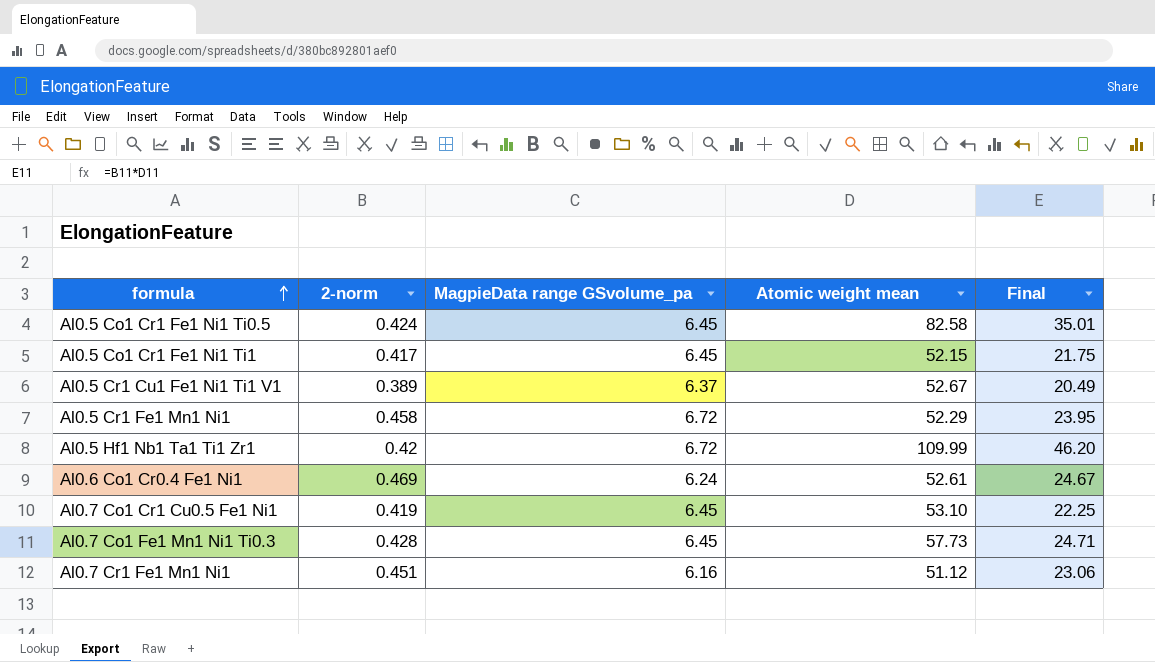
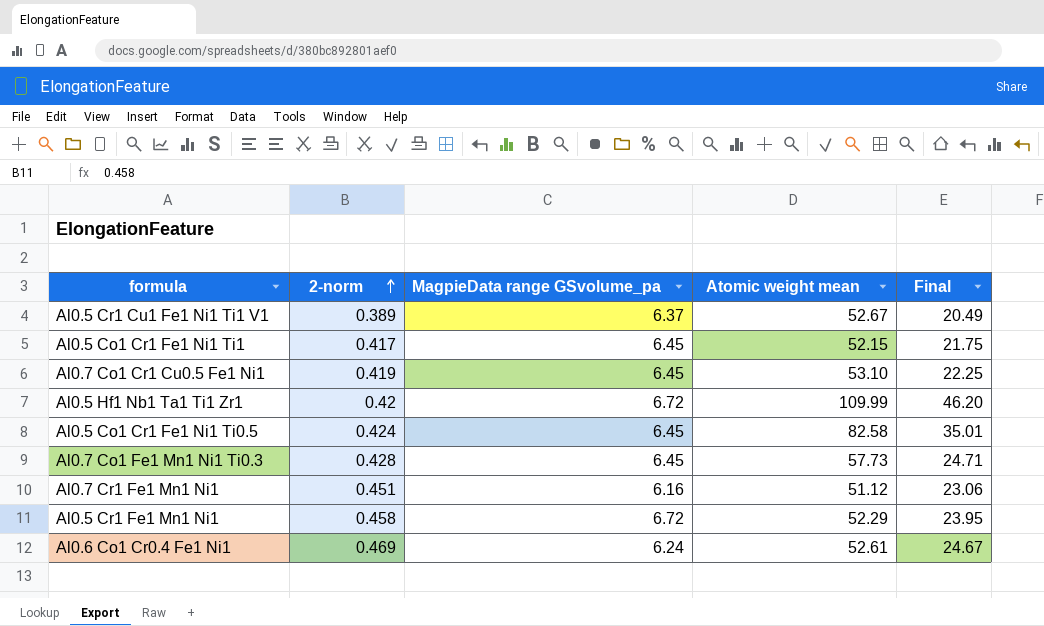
row order: formula ascending -> 2-norm ascending

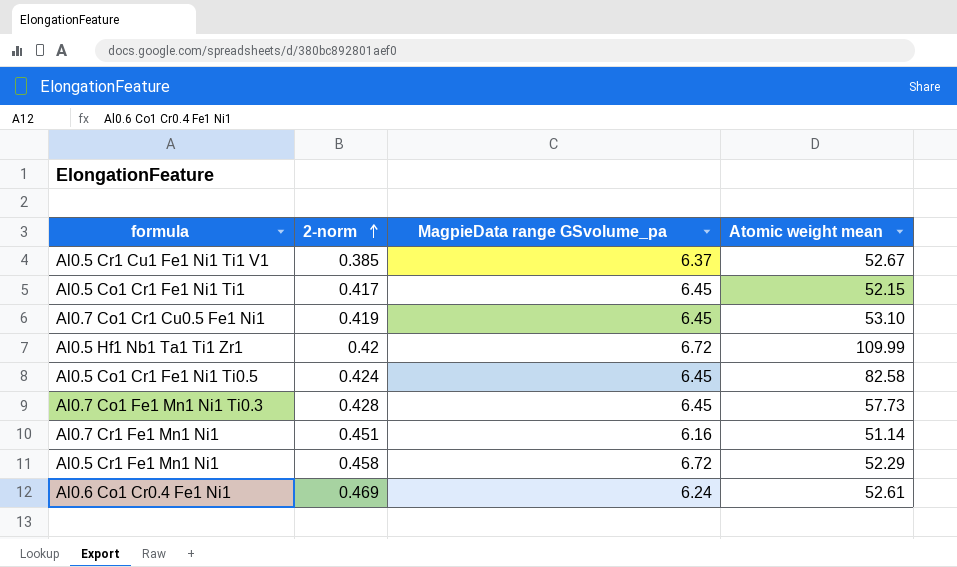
column Final | formula: [2-norm] * [Atomic weight mean] -> none
Al0.5 Cr1 Cu1 Fe1 Ni1 Ti1 V1 | 2-norm: 0.389 -> 0.385
Al0.7 Cr1 Fe1 Mn1 Ni1 | Atomic weight mean: 51.12 -> 51.14

